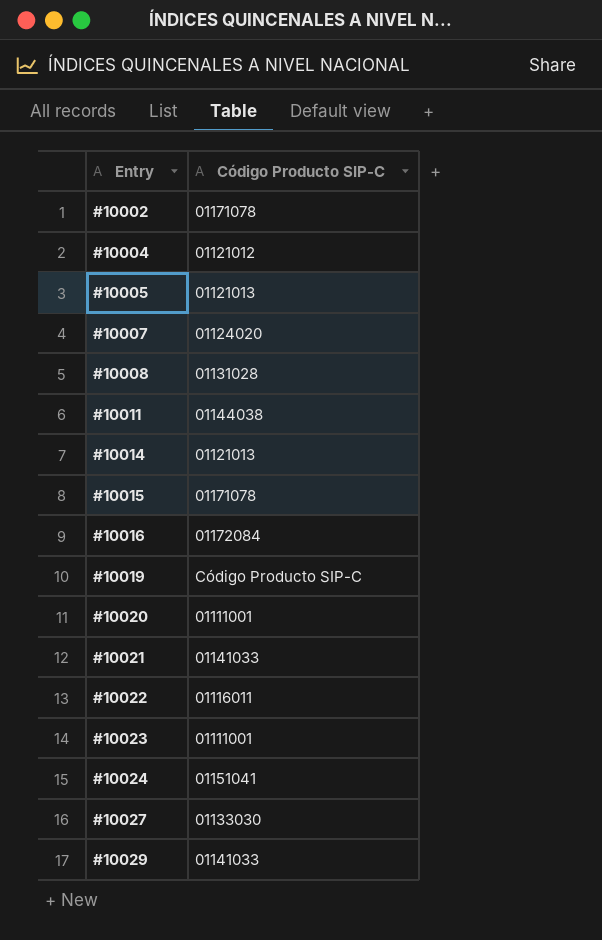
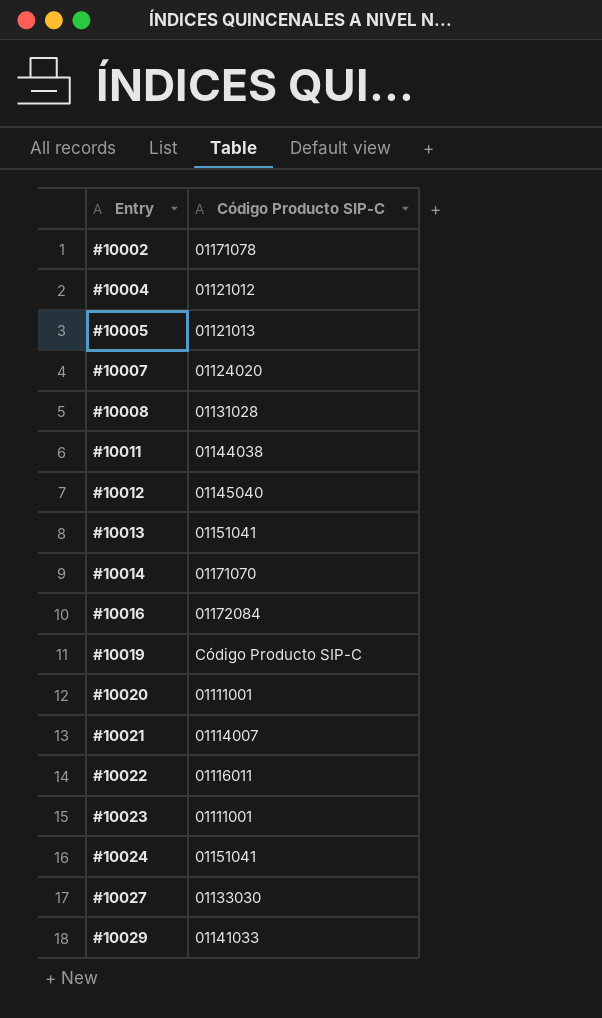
row #10015: 01171078 -> none
row #10012: none -> 01145040
row #10013: none -> 01151041
#10014 | Código Producto SIP-C: 01121013 -> 01171070
#10021 | Código Producto SIP-C: 01141033 -> 01114007

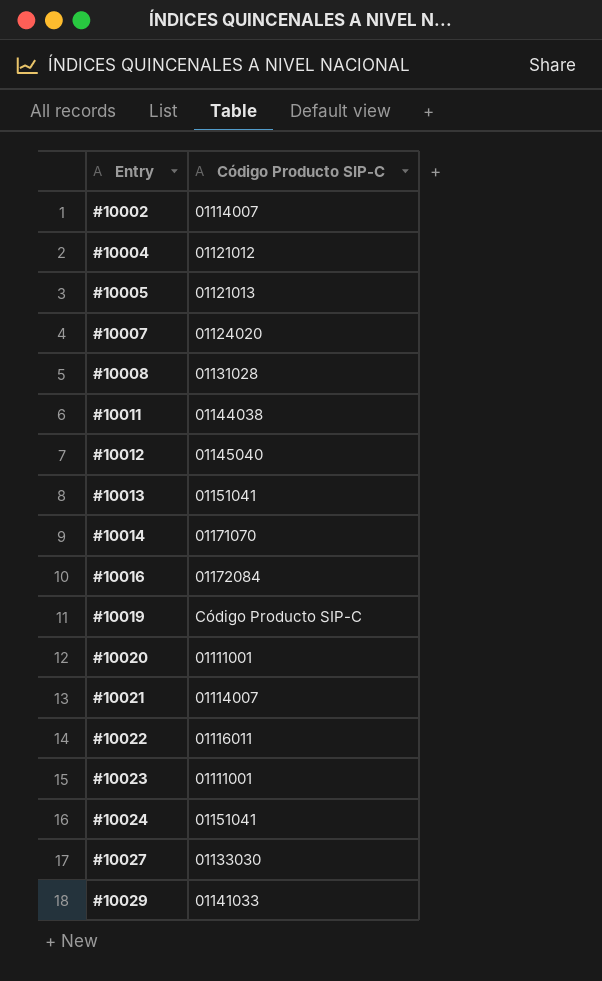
#10002 | Código Producto SIP-C: 01171078 -> 01114007

